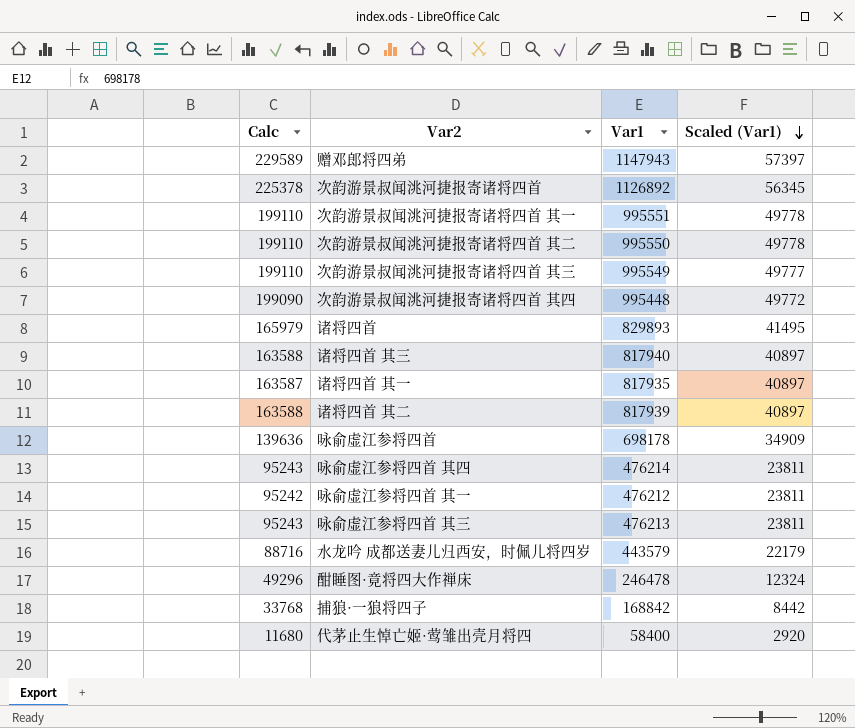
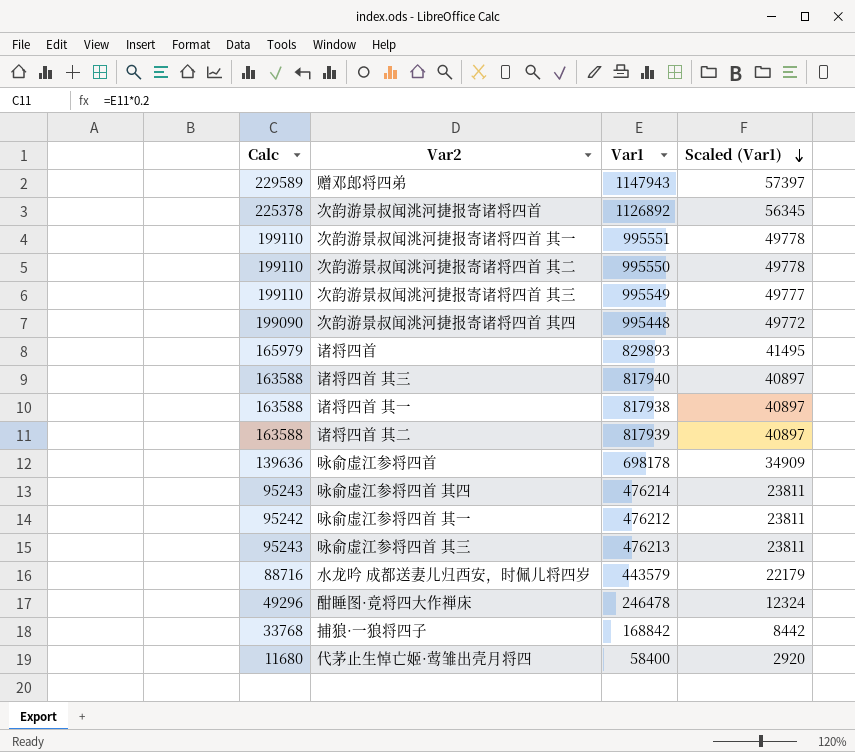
诸将四首 其一 | Calc: 163587 -> 163588
诸将四首 其一 | Var1: 817935 -> 817938

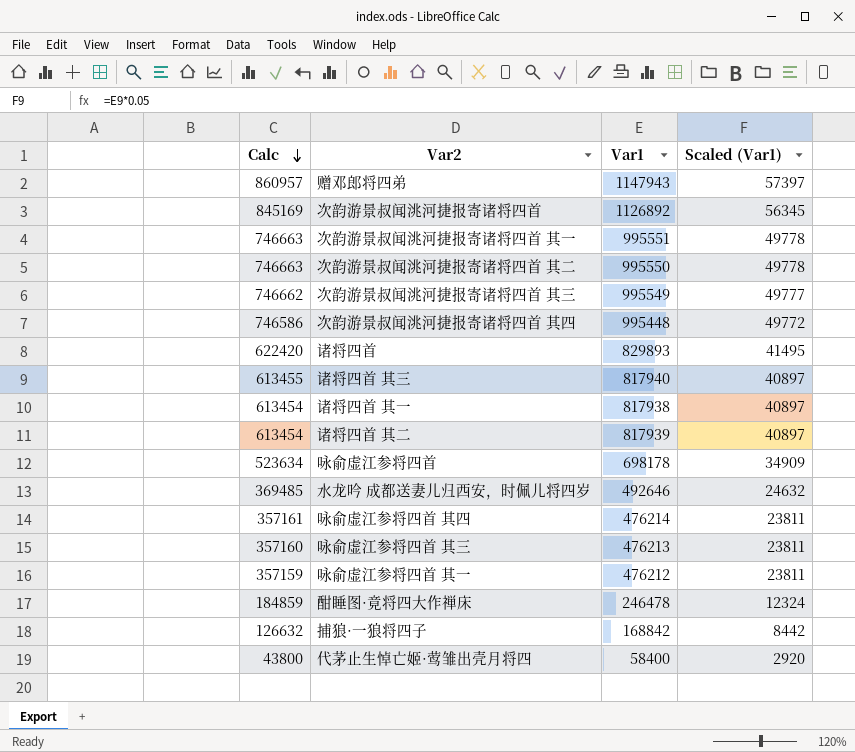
row order: Scaled (Var1) descending -> Calc descending
column Calc | formula: [Var1] * 0.2 -> [Var1] * 0.75
水龙吟 成都送妻儿归西安，时佩儿将四岁 | Var1: 443579 -> 492646
水龙吟 成都送妻儿归西安，时佩儿将四岁 | Scaled (Var1): 22179 -> 24632

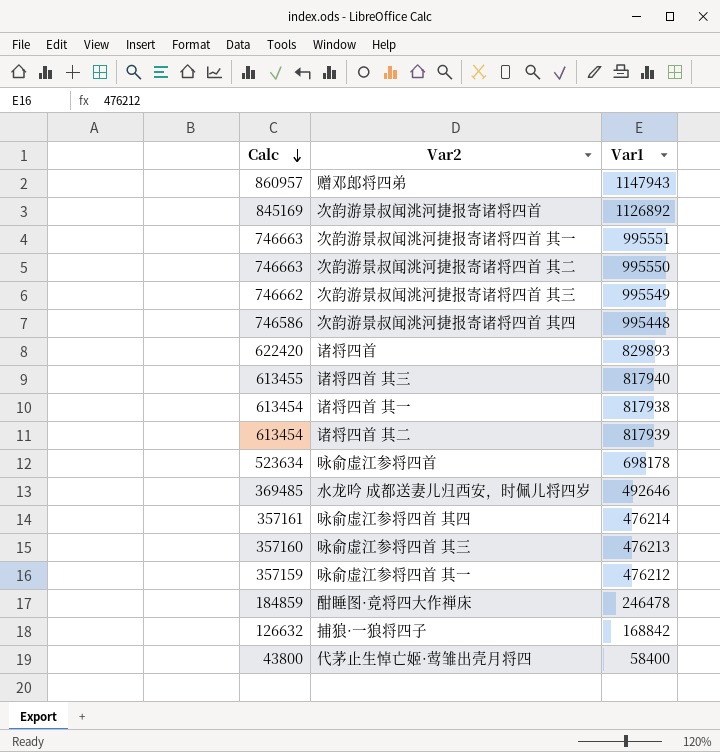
column Scaled (Var1) | formula: [Var1] * 0.05 -> none

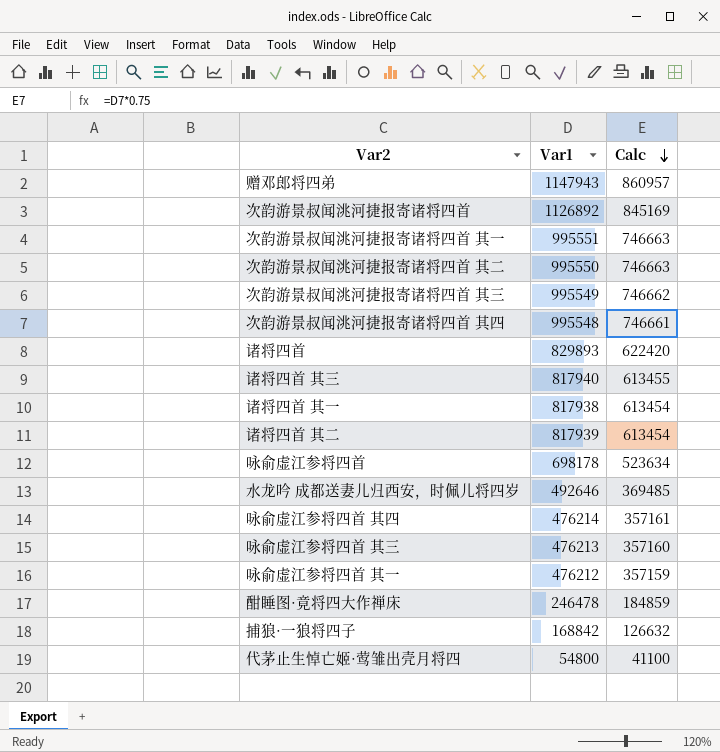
column Calc | position: 1 -> 3
次韵游景叔闻洮河捷报寄诸将四首 其四 | Var1: 995448 -> 995548
次韵游景叔闻洮河捷报寄诸将四首 其四 | Calc: 746586 -> 746661
代茅止生悼亡姬·莺雏出壳月将四 | Var1: 58400 -> 54800
代茅止生悼亡姬·莺雏出壳月将四 | Calc: 43800 -> 41100

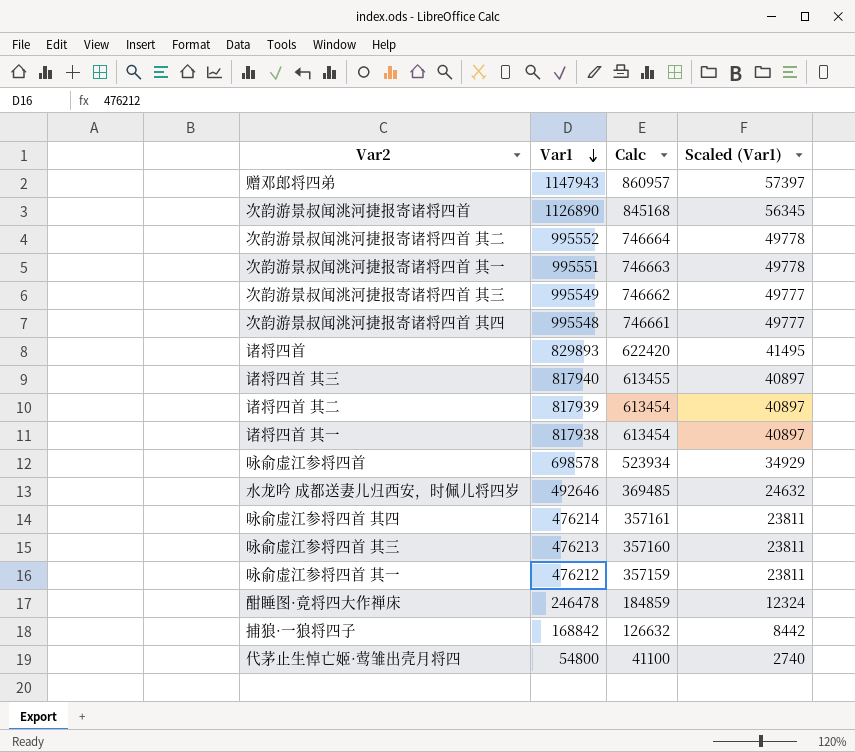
row order: Calc descending -> Var1 descending
column Scaled (Var1) | formula: none -> [Var1] * 0.05
次韵游景叔闻洮河捷报寄诸将四首 | Var1: 1126892 -> 1126890
次韵游景叔闻洮河捷报寄诸将四首 | Calc: 845169 -> 845168
次韵游景叔闻洮河捷报寄诸将四首 其二 | Var1: 995550 -> 995552
次韵游景叔闻洮河捷报寄诸将四首 其二 | Calc: 746663 -> 746664
咏俞虚江参将四首 | Var1: 698178 -> 698578
咏俞虚江参将四首 | Calc: 523634 -> 523934

